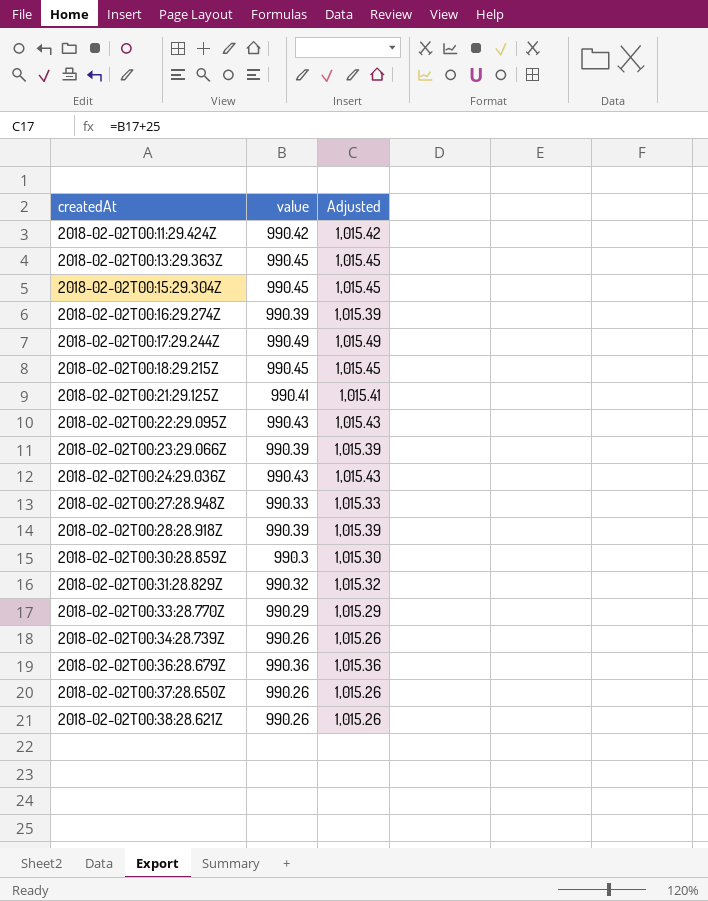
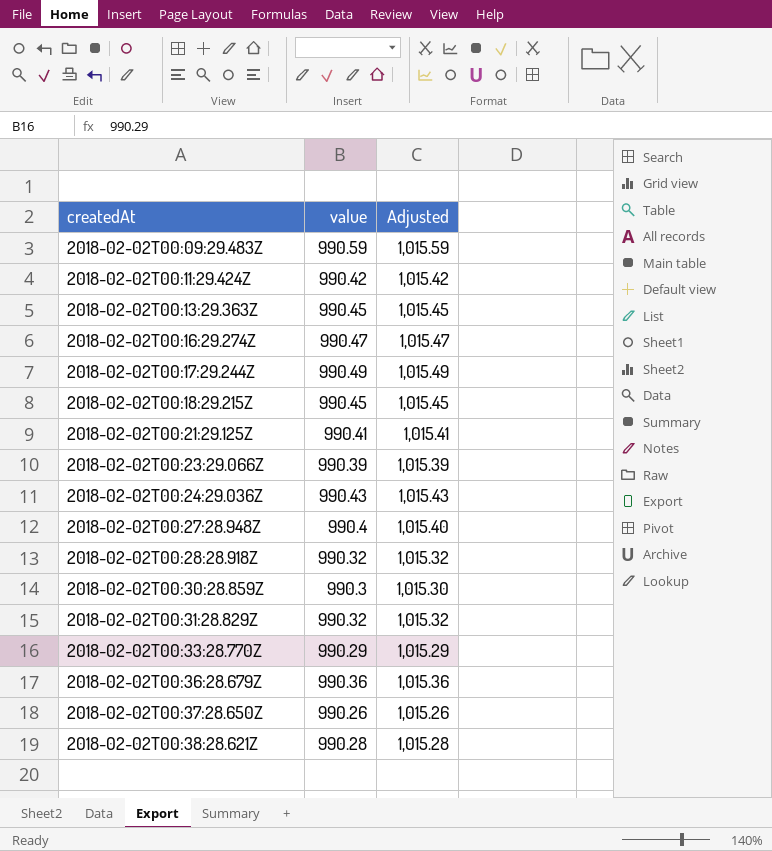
row 2018-02-02T00:15:29.304Z: 990.45 | 1,015.45 -> none
row 2018-02-02T00:22:29.095Z: 990.43 | 1,015.43 -> none
row 2018-02-02T00:34:28.739Z: 990.26 | 1,015.26 -> none
row 2018-02-02T00:09:29.483Z: none -> 990.59 | 1,015.59
2018-02-02T00:16:29.274Z | value: 990.39 -> 990.47
2018-02-02T00:16:29.274Z | Adjusted: 1,015.39 -> 1,015.47
2018-02-02T00:27:28.948Z | value: 990.33 -> 990.4
2018-02-02T00:27:28.948Z | Adjusted: 1,015.33 -> 1,015.40
2018-02-02T00:28:28.918Z | value: 990.39 -> 990.32
2018-02-02T00:28:28.918Z | Adjusted: 1,015.39 -> 1,015.32
2018-02-02T00:38:28.621Z | value: 990.26 -> 990.28
2018-02-02T00:38:28.621Z | Adjusted: 1,015.26 -> 1,015.28

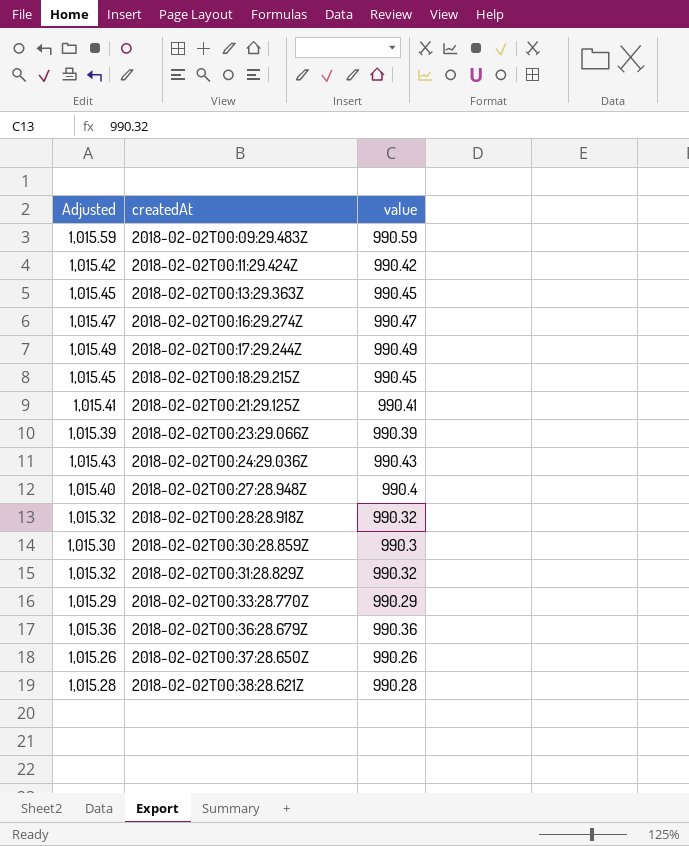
column Adjusted | position: 3 -> 1

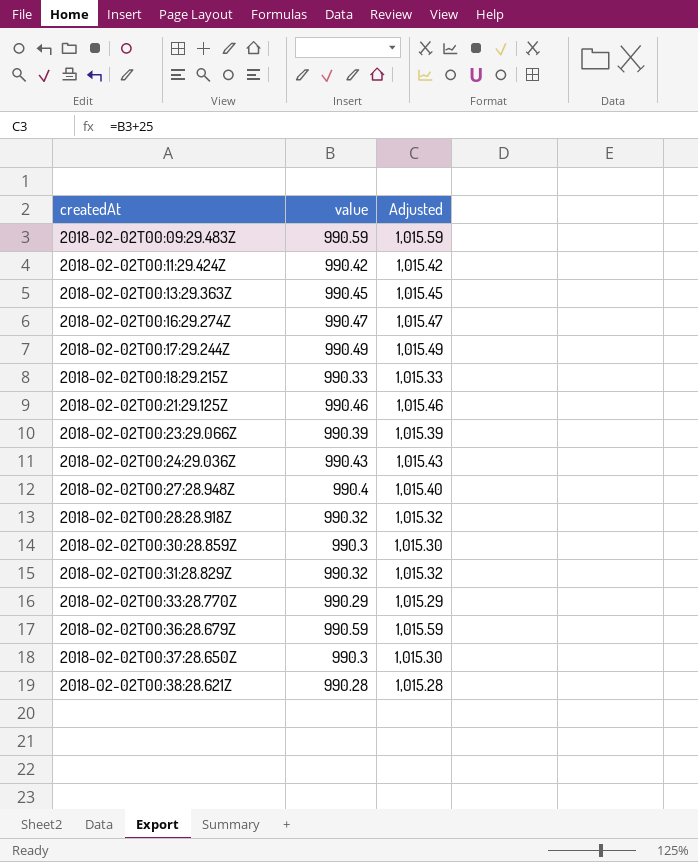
column Adjusted | position: 1 -> 3
2018-02-02T00:18:29.215Z | value: 990.45 -> 990.33
2018-02-02T00:18:29.215Z | Adjusted: 1,015.45 -> 1,015.33
2018-02-02T00:21:29.125Z | value: 990.41 -> 990.46
2018-02-02T00:21:29.125Z | Adjusted: 1,015.41 -> 1,015.46
2018-02-02T00:36:28.679Z | value: 990.36 -> 990.59
2018-02-02T00:36:28.679Z | Adjusted: 1,015.36 -> 1,015.59
2018-02-02T00:37:28.650Z | value: 990.26 -> 990.3
2018-02-02T00:37:28.650Z | Adjusted: 1,015.26 -> 1,015.30

